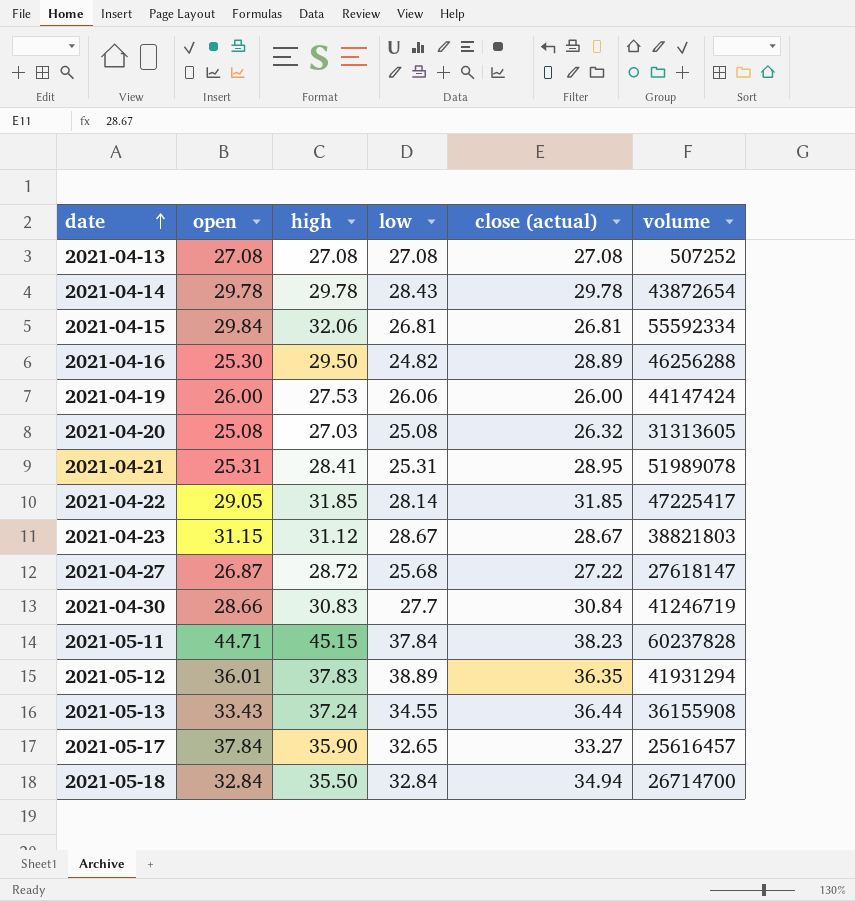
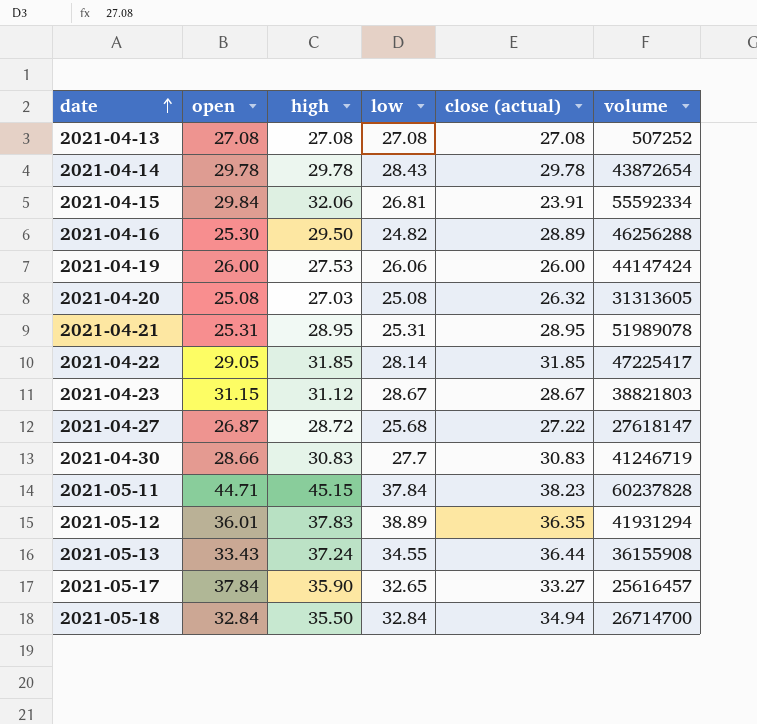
2021-04-15 | close (actual): 26.81 -> 23.91
2021-04-21 | high: 28.41 -> 28.95
2021-04-30 | close (actual): 30.84 -> 30.83

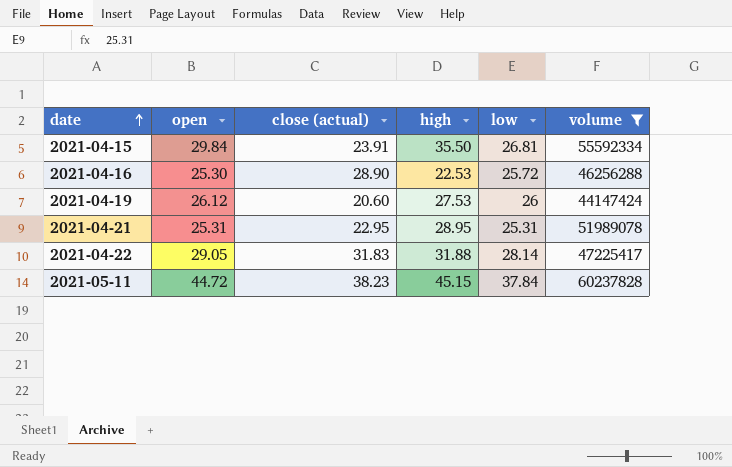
filter: none -> volume >= 44147424
column close (actual) | position: 5 -> 3
2021-04-15 | high: 32.06 -> 35.50
2021-04-16 | close (actual): 28.89 -> 28.90
2021-04-16 | high: 29.50 -> 22.53
2021-04-16 | low: 24.82 -> 25.72
2021-04-19 | open: 26.00 -> 26.12
2021-04-19 | close (actual): 26.00 -> 20.60
2021-04-19 | low: 26.06 -> 26
2021-04-21 | close (actual): 28.95 -> 22.95
2021-04-22 | close (actual): 31.85 -> 31.83
2021-04-22 | high: 31.85 -> 31.88
2021-05-11 | open: 44.71 -> 44.72

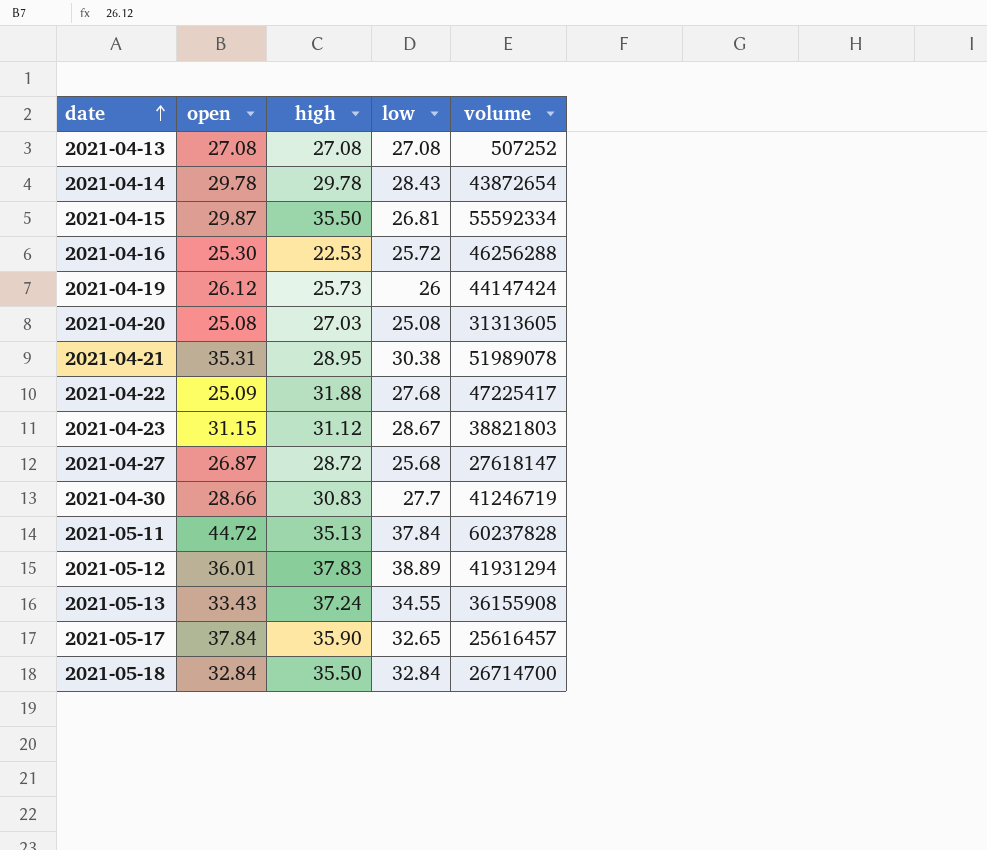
filter: volume >= 44147424 -> none
column close (actual) | position: 3 -> none
2021-04-15 | open: 29.84 -> 29.87
2021-04-19 | high: 27.53 -> 25.73
2021-04-21 | open: 25.31 -> 35.31
2021-04-21 | low: 25.31 -> 30.38
2021-04-22 | open: 29.05 -> 25.09
2021-04-22 | low: 28.14 -> 27.68
2021-05-11 | high: 45.15 -> 35.13

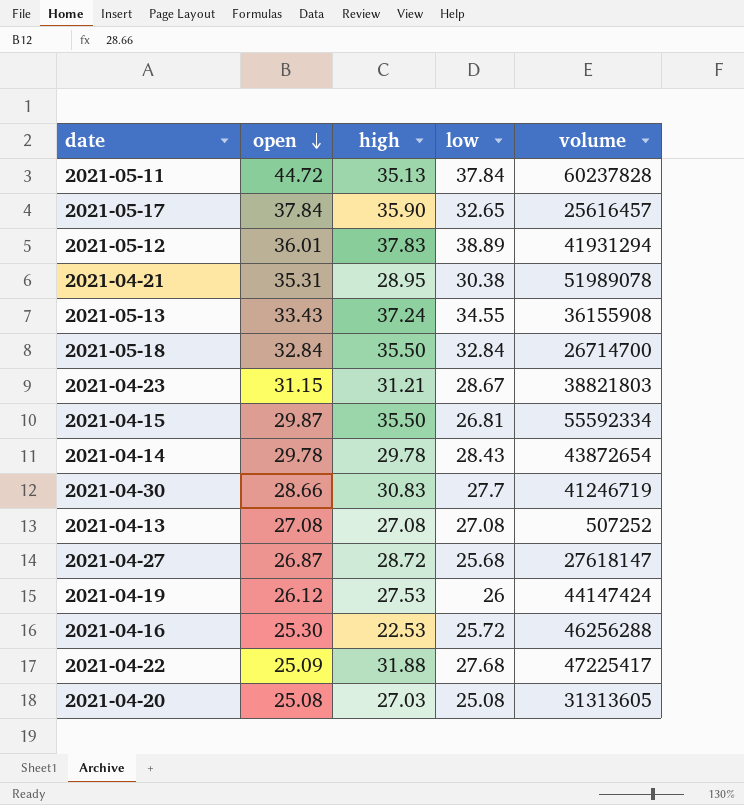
row order: date ascending -> open descending
2021-04-23 | high: 31.12 -> 31.21
2021-04-19 | high: 25.73 -> 27.53

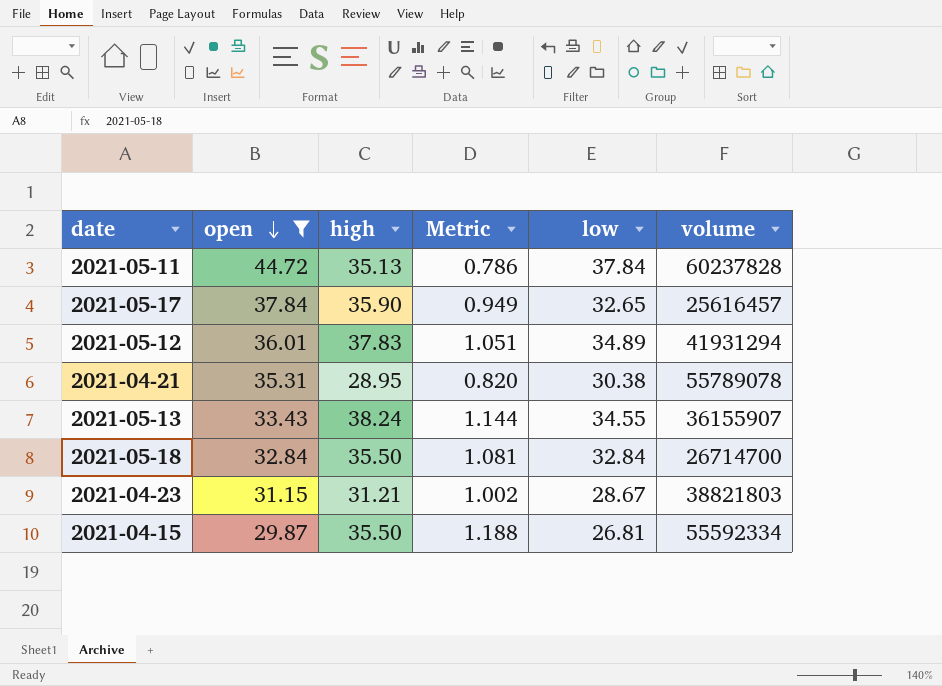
filter: none -> open >= 29.87
column Metric | formula: none -> [high] / [open]
2021-05-12 | low: 38.89 -> 34.89
2021-04-21 | volume: 51989078 -> 55789078
2021-05-13 | high: 37.24 -> 38.24
2021-05-13 | volume: 36155908 -> 36155907

